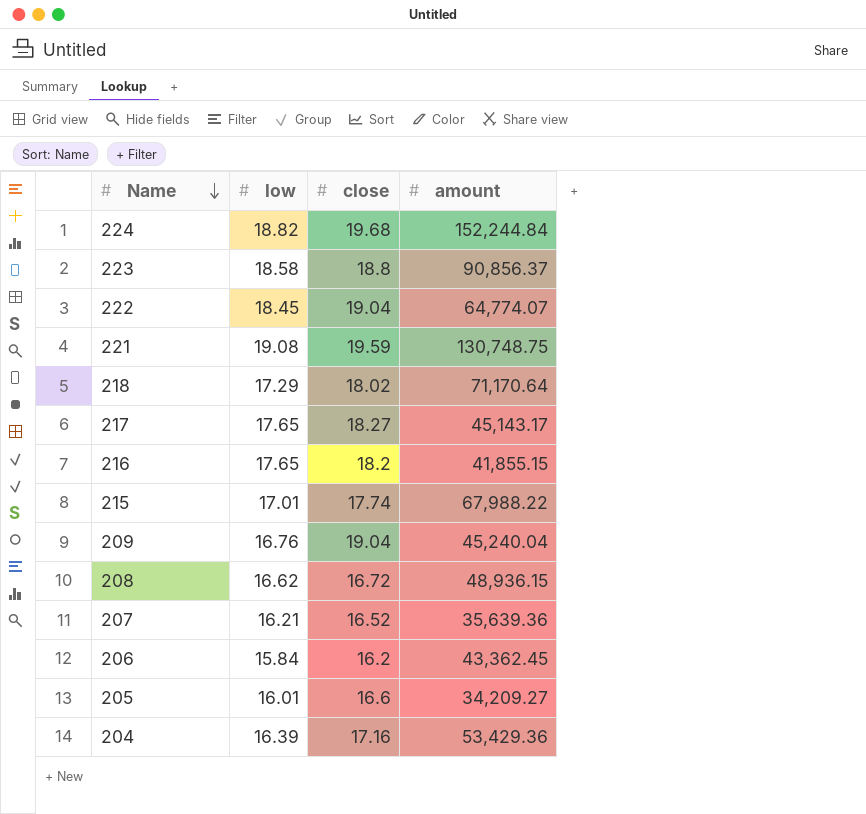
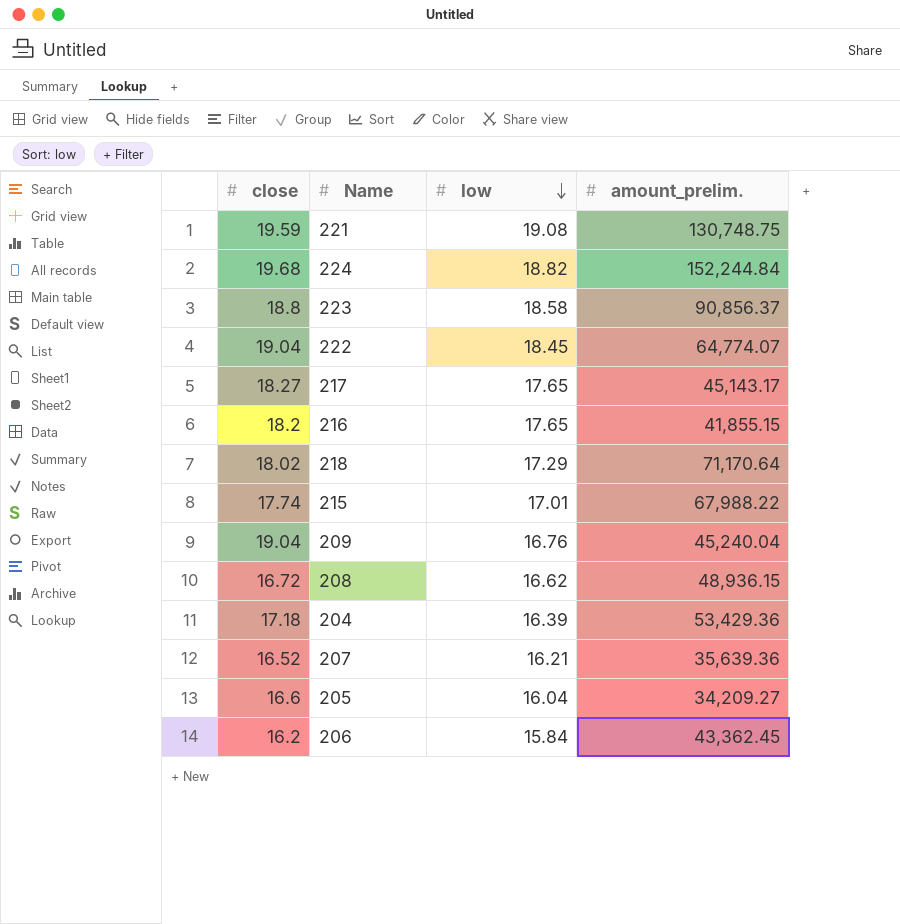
row order: Name descending -> low descending
column close | position: 3 -> 1
column name: amount -> amount_prelim.
204 | close: 17.16 -> 17.18
205 | low: 16.01 -> 16.04

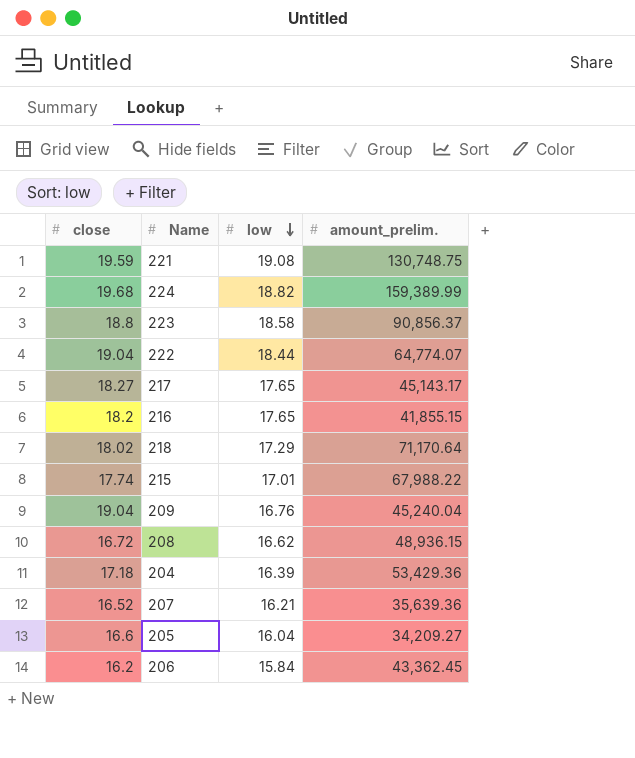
224 | amount_prelim.: 152,244.84 -> 159,389.99
222 | low: 18.45 -> 18.44

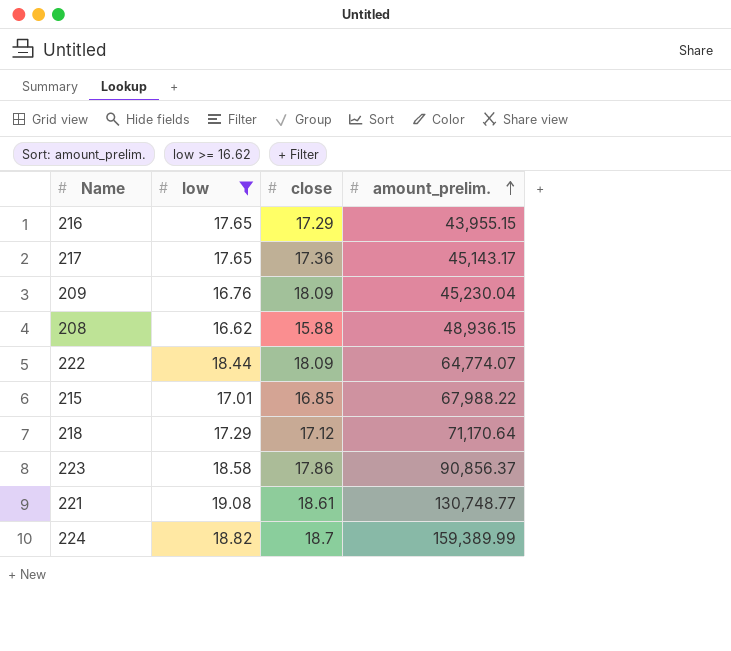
filter: none -> low >= 16.62
row order: low descending -> amount_prelim. ascending
column close | position: 1 -> 3
216 | close: 18.2 -> 17.29
216 | amount_prelim.: 41,855.15 -> 43,955.15
217 | close: 18.27 -> 17.36
209 | close: 19.04 -> 18.09
209 | amount_prelim.: 45,240.04 -> 45,230.04
208 | close: 16.72 -> 15.88
222 | close: 19.04 -> 18.09
215 | close: 17.74 -> 16.85
218 | close: 18.02 -> 17.12
223 | close: 18.8 -> 17.86
221 | close: 19.59 -> 18.61
221 | amount_prelim.: 130,748.75 -> 130,748.77
224 | close: 19.68 -> 18.7

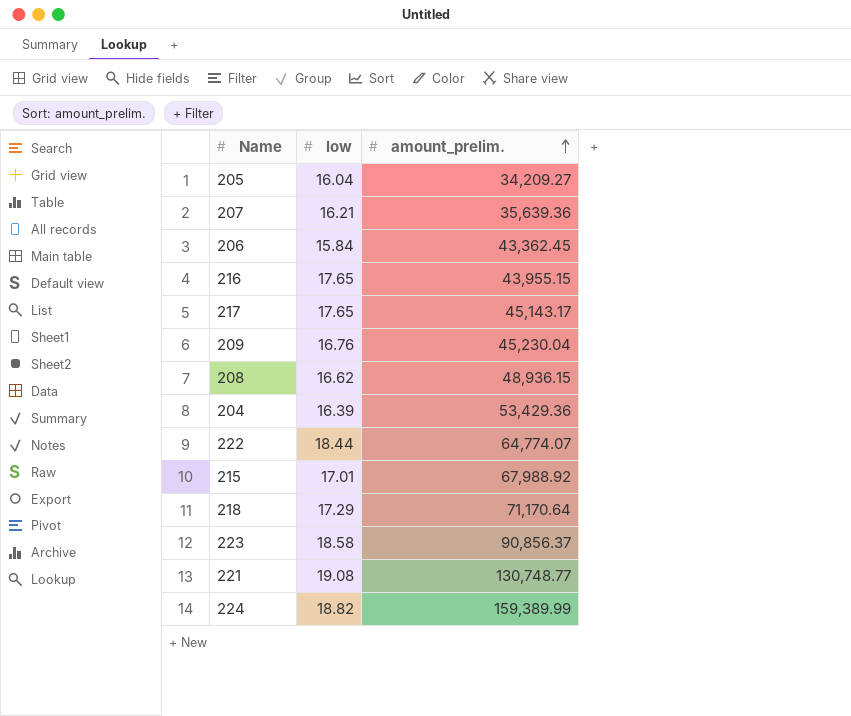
filter: low >= 16.62 -> none
column close | position: 3 -> none
215 | amount_prelim.: 67,988.22 -> 67,988.92

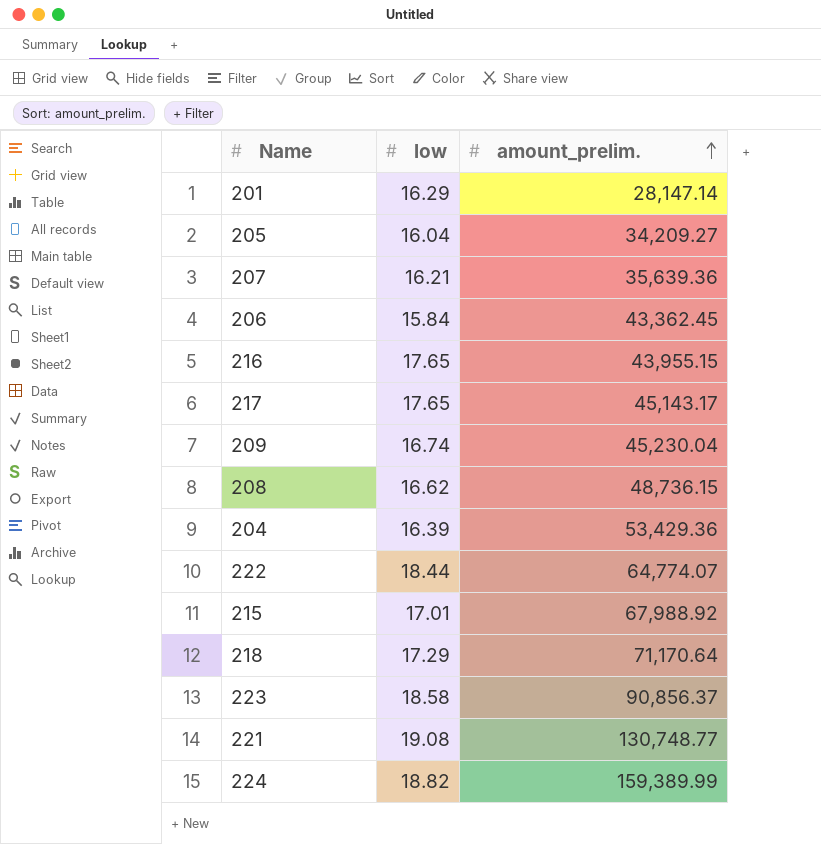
row 201: none -> 16.29 | 28,147.14
209 | low: 16.76 -> 16.74
208 | amount_prelim.: 48,936.15 -> 48,736.15

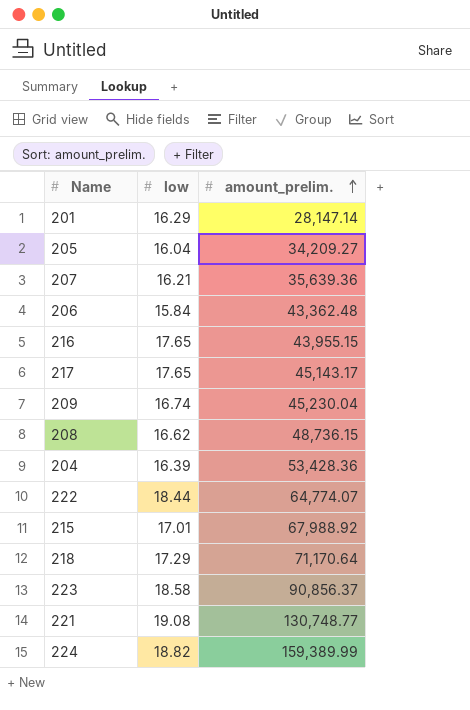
206 | amount_prelim.: 43,362.45 -> 43,362.48
204 | amount_prelim.: 53,429.36 -> 53,428.36

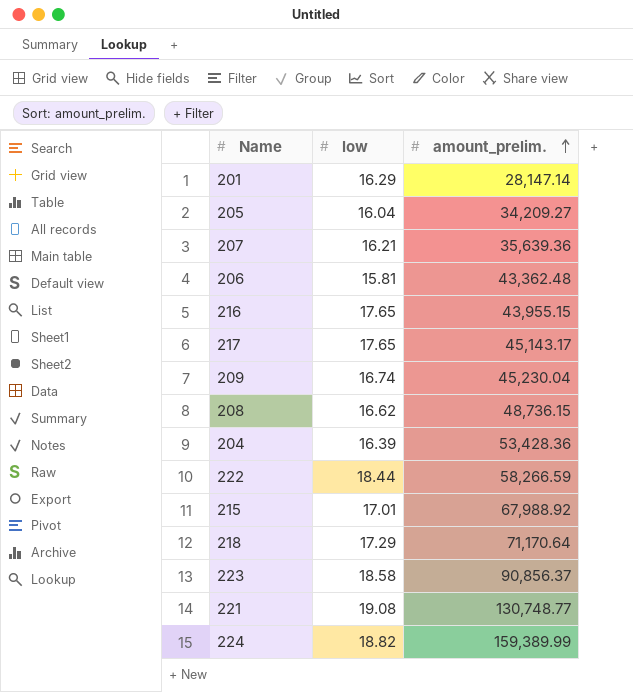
206 | low: 15.84 -> 15.81
222 | amount_prelim.: 64,774.07 -> 58,266.59

